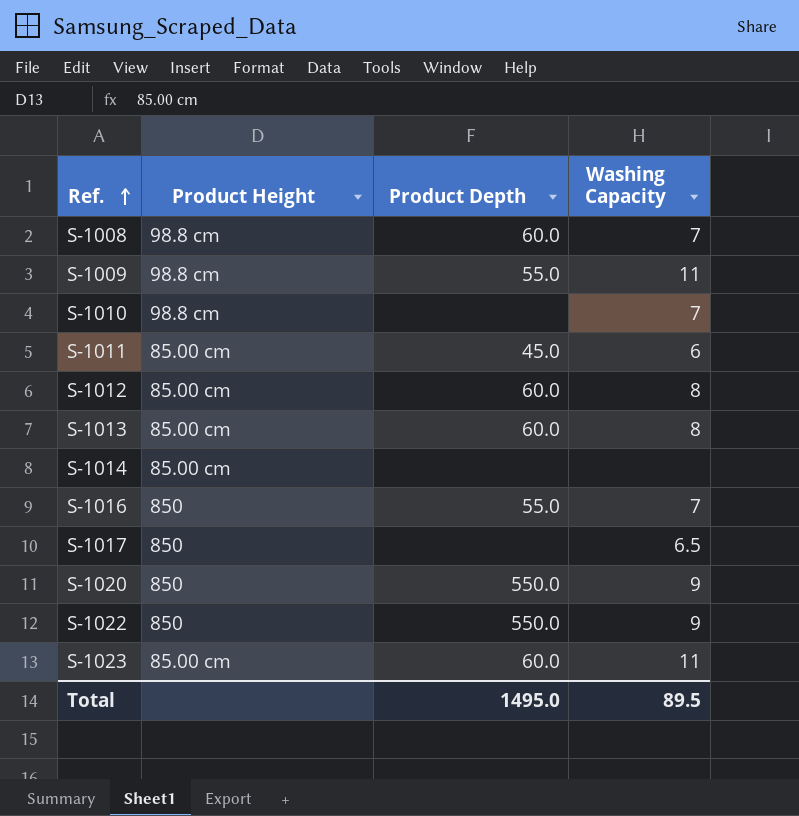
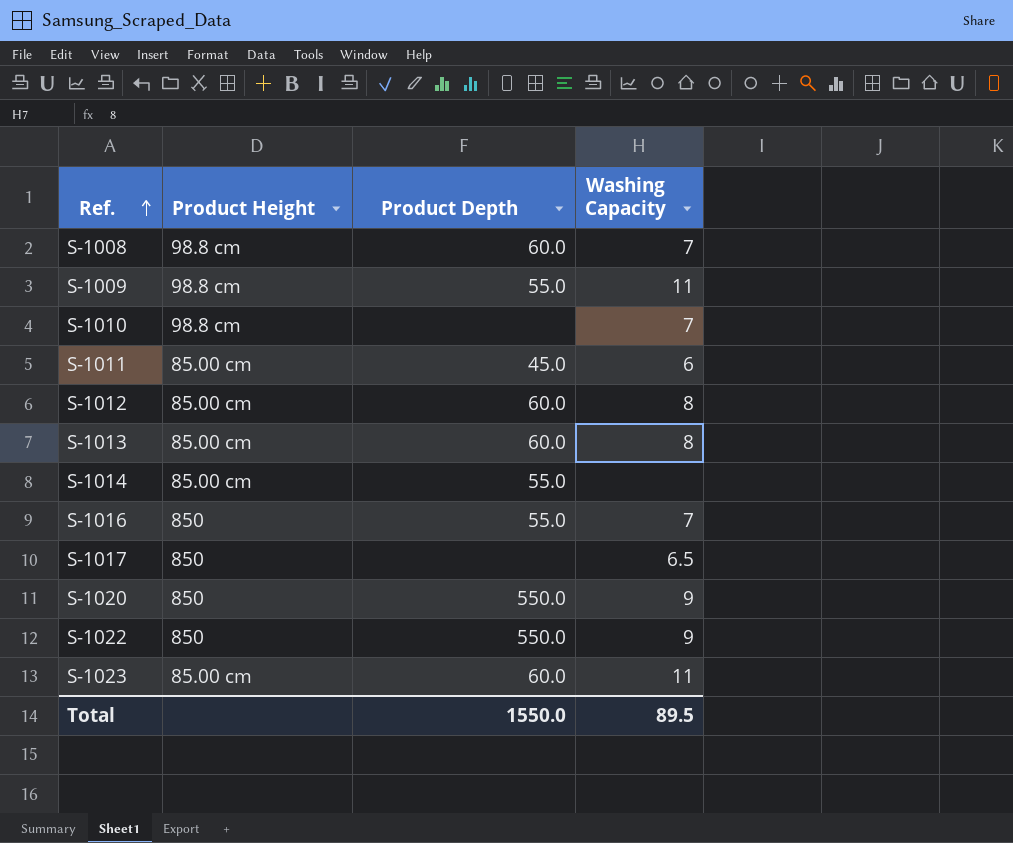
S-1014 | Product Depth: none -> 55.0
Total | Product Depth: 1495.0 -> 1550.0

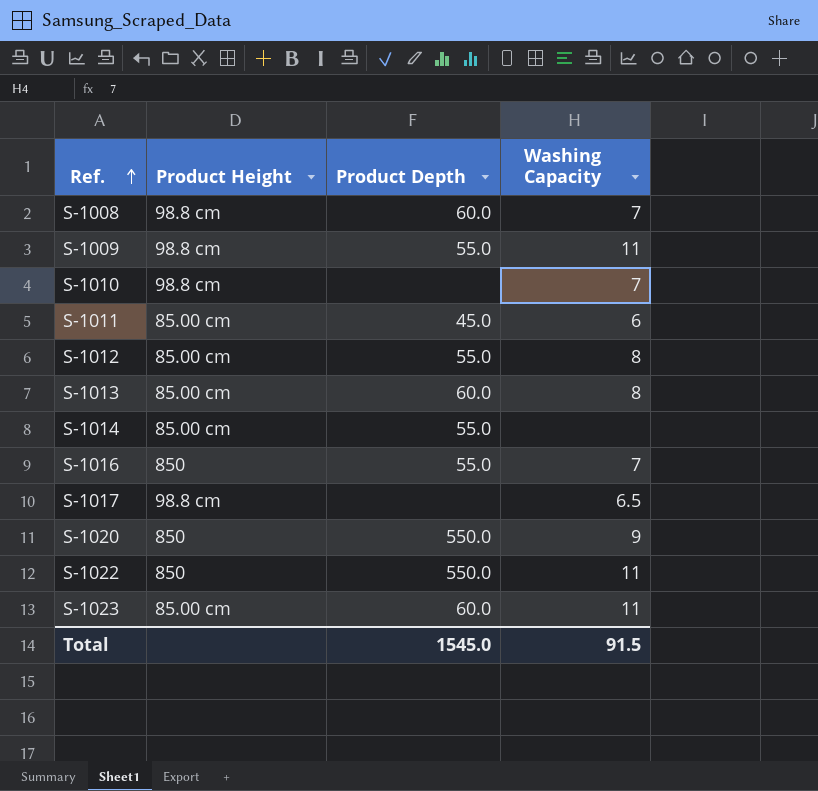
S-1012 | Product Depth: 60.0 -> 55.0
S-1017 | Product Height: 850 -> 98.8 cm
S-1022 | Washing Capacity: 9 -> 11
Total | Product Depth: 1550.0 -> 1545.0
Total | Washing Capacity: 89.5 -> 91.5

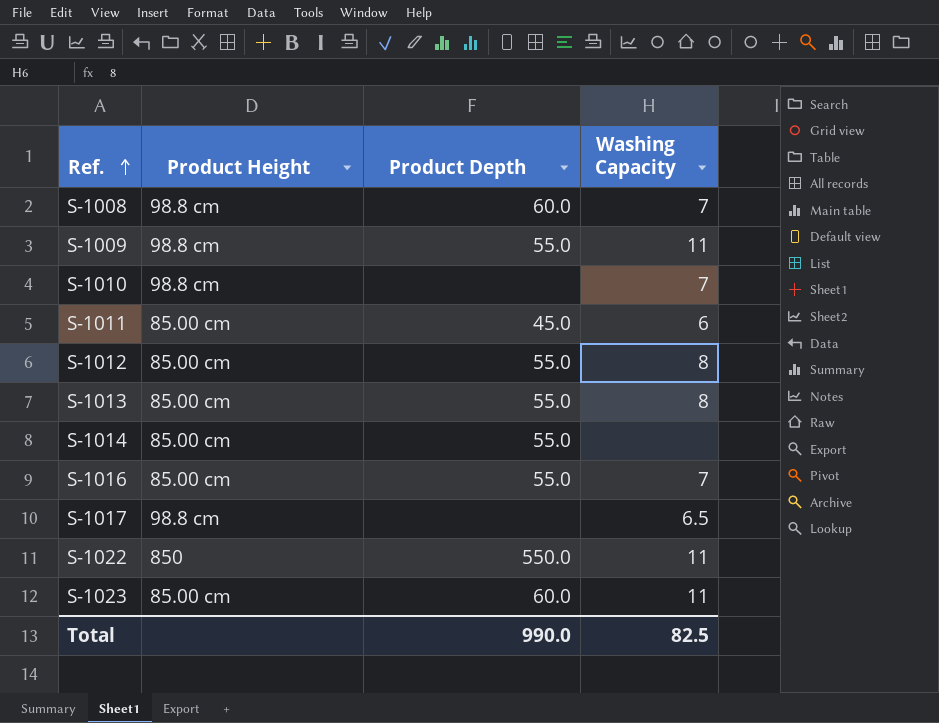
row S-1020: 850 | 550.0 | 9 -> none
S-1013 | Product Depth: 60.0 -> 55.0
S-1016 | Product Height: 850 -> 85.00 cm
Total | Product Depth: 1545.0 -> 990.0
Total | Washing Capacity: 91.5 -> 82.5

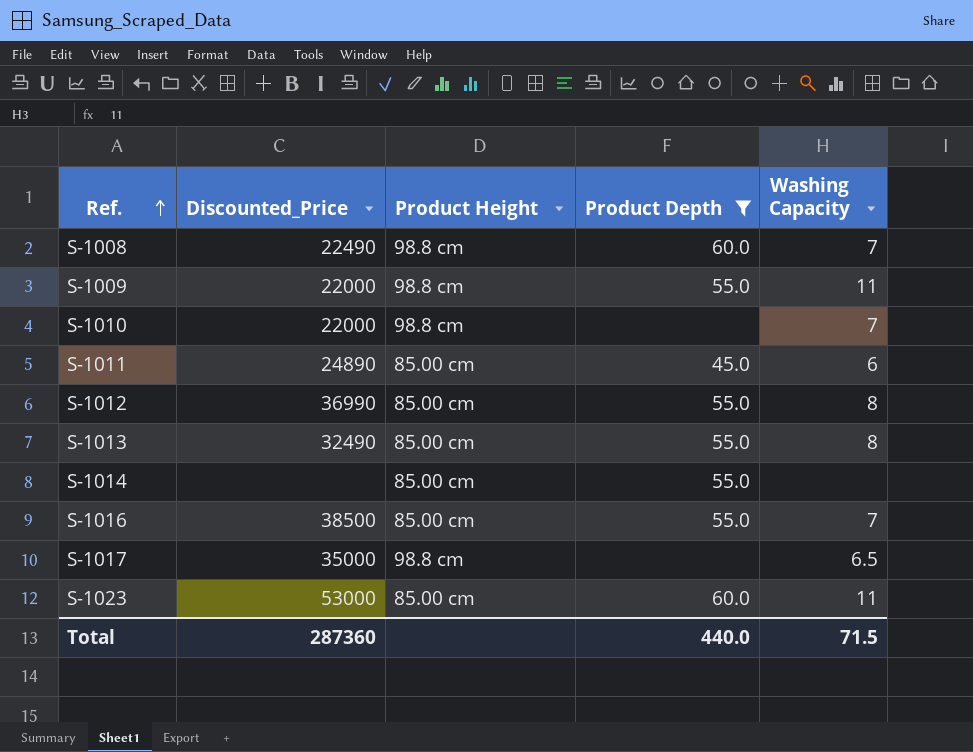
filter: none -> Product Depth != 550.0
column Discounted_Price | position: none -> 2
Total | Product Depth: 990.0 -> 440.0
Total | Washing Capacity: 82.5 -> 71.5

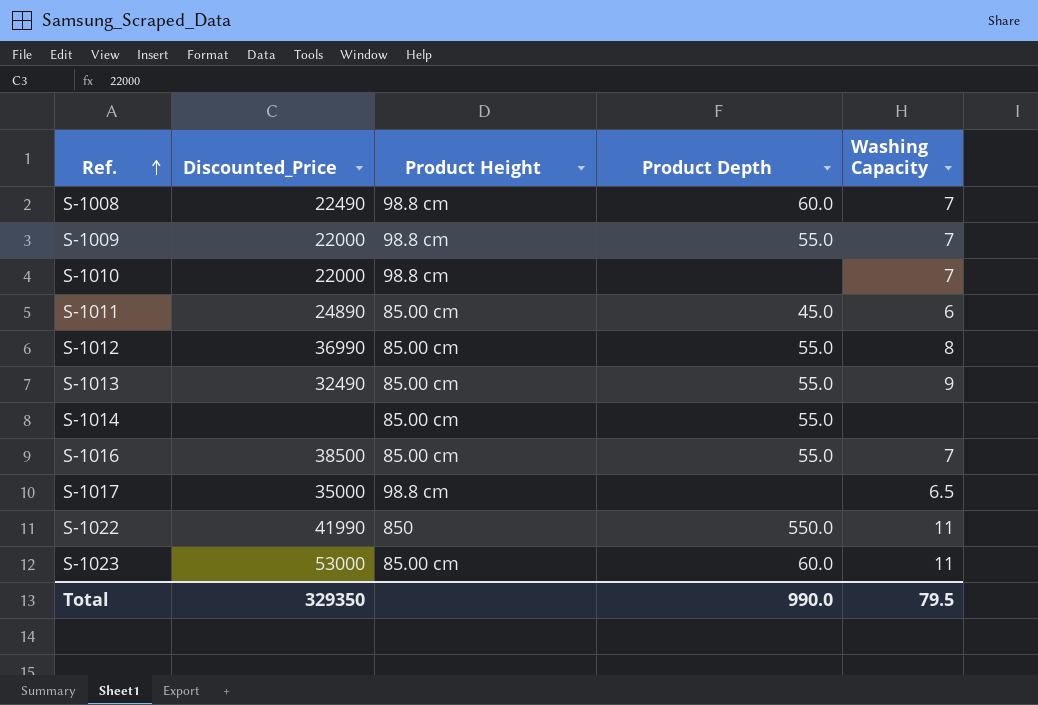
filter: Product Depth != 550.0 -> none
S-1009 | Washing Capacity: 11 -> 7
S-1013 | Washing Capacity: 8 -> 9
Total | Discounted_Price: 287360 -> 329350
Total | Product Depth: 440.0 -> 990.0
Total | Washing Capacity: 71.5 -> 79.5

